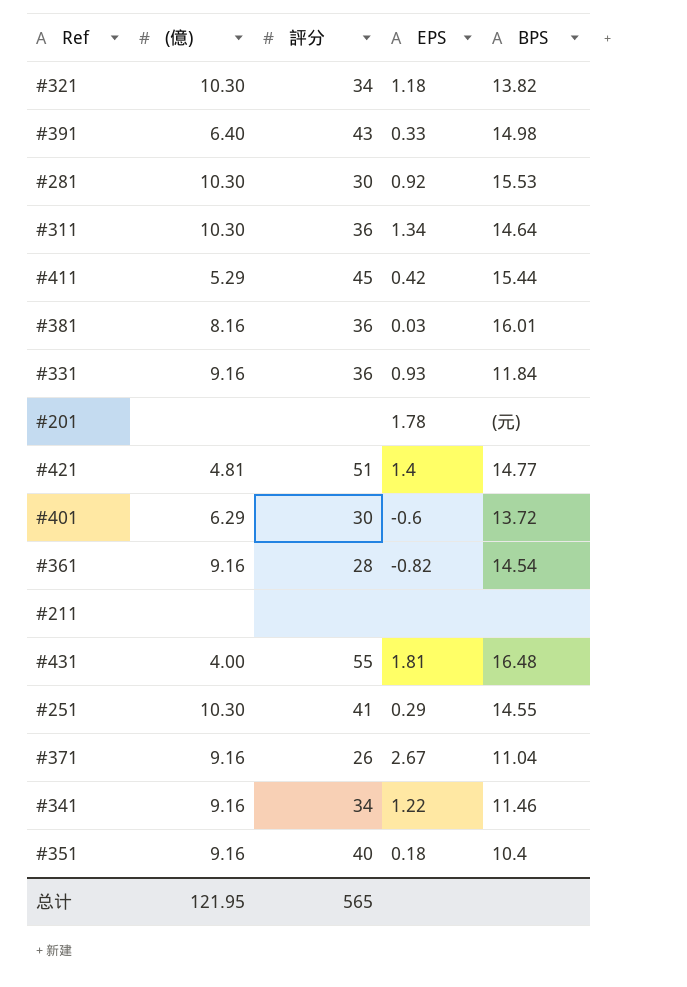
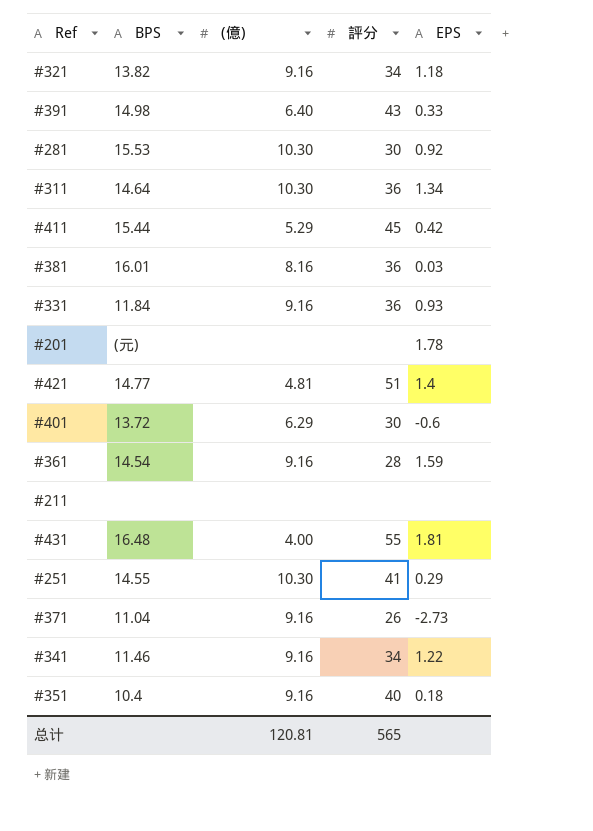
column BPS | position: 5 -> 2
#321 | (億): 10.30 -> 9.16
#361 | EPS: -0.82 -> 1.59
#371 | EPS: 2.67 -> -2.73
总计 | (億): 121.95 -> 120.81

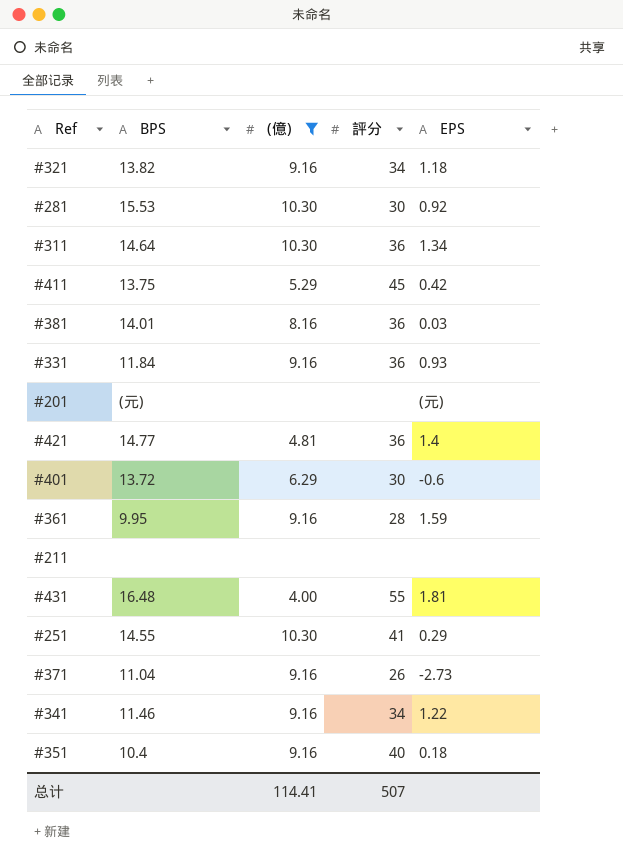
filter: none -> (億) != 6.40
#411 | BPS: 15.44 -> 13.75
#381 | BPS: 16.01 -> 14.01
#201 | EPS: 1.78 -> (元)
#421 | 評分: 51 -> 36
#361 | BPS: 14.54 -> 9.95
总计 | (億): 120.81 -> 114.41
总计 | 評分: 565 -> 507

